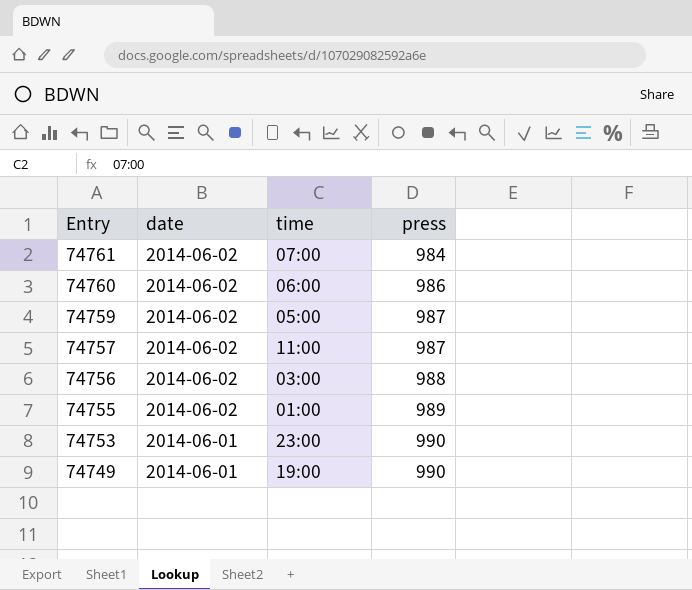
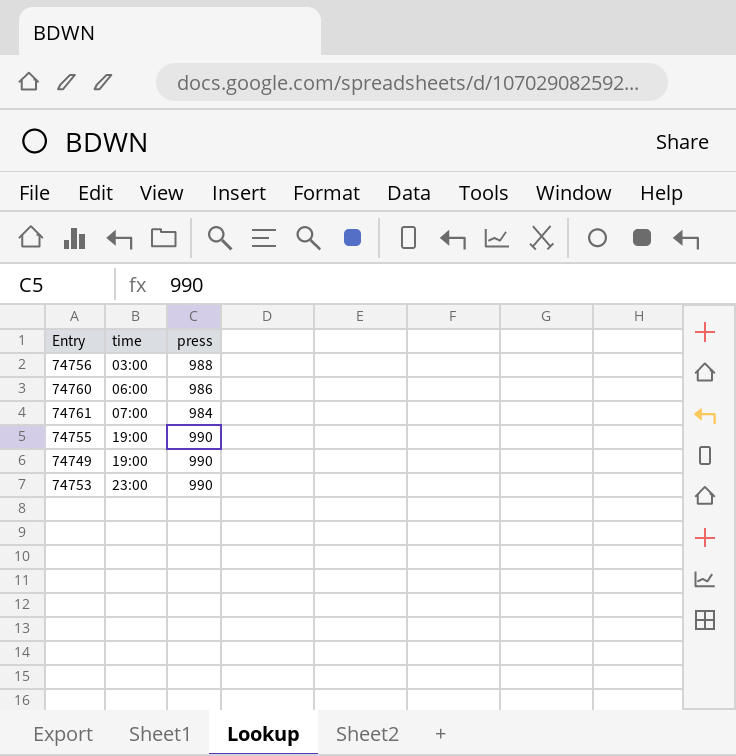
row order: Entry descending -> time ascending
column date | position: 2 -> none
row 74759: 2014-06-02 | 05:00 | 987 -> none
row 74757: 2014-06-02 | 11:00 | 987 -> none
74755 | time: 01:00 -> 19:00
74755 | press: 989 -> 990

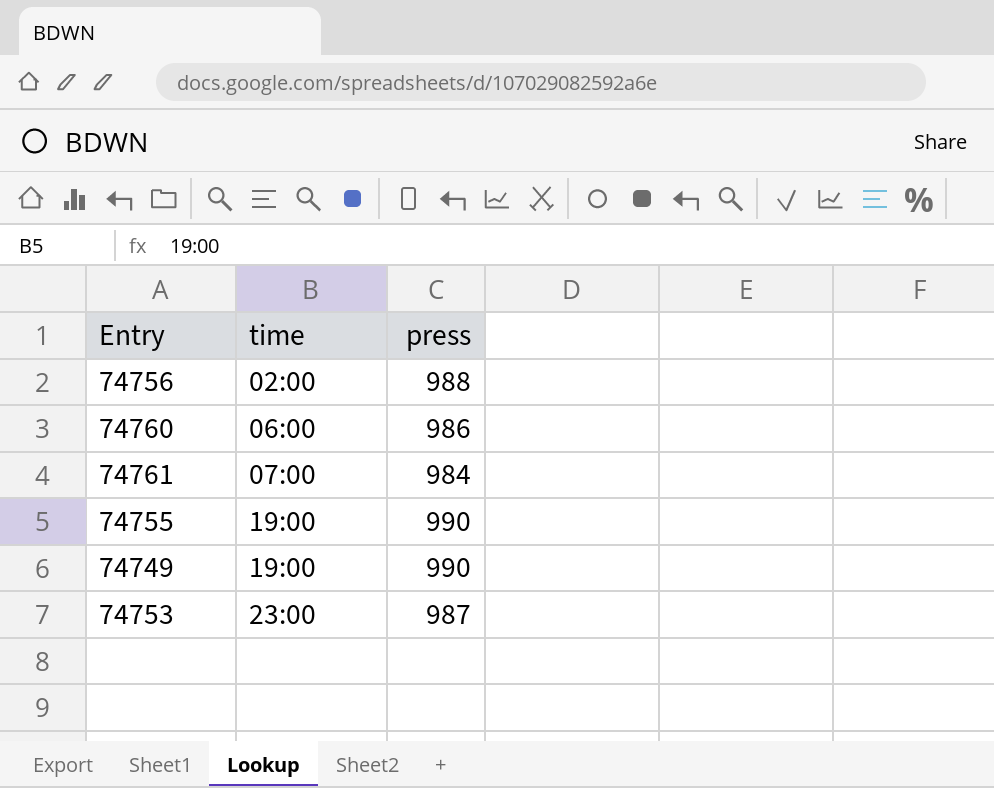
74756 | time: 03:00 -> 02:00
74753 | press: 990 -> 987

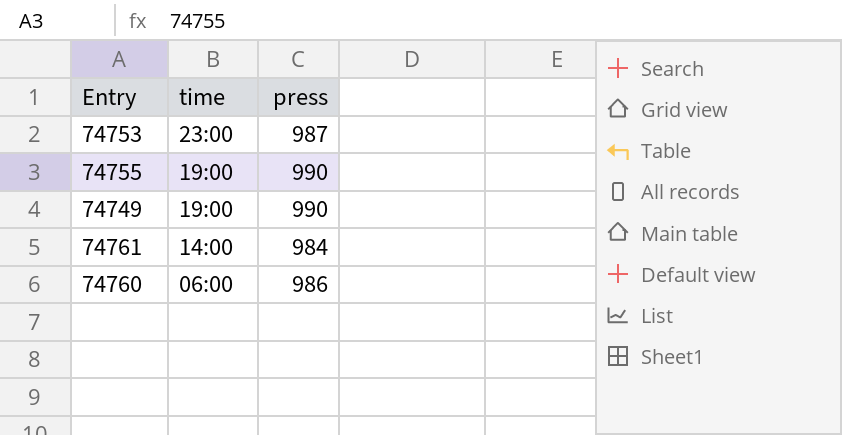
row order: time ascending -> time descending
row 74756: 02:00 | 988 -> none
74761 | time: 07:00 -> 14:00

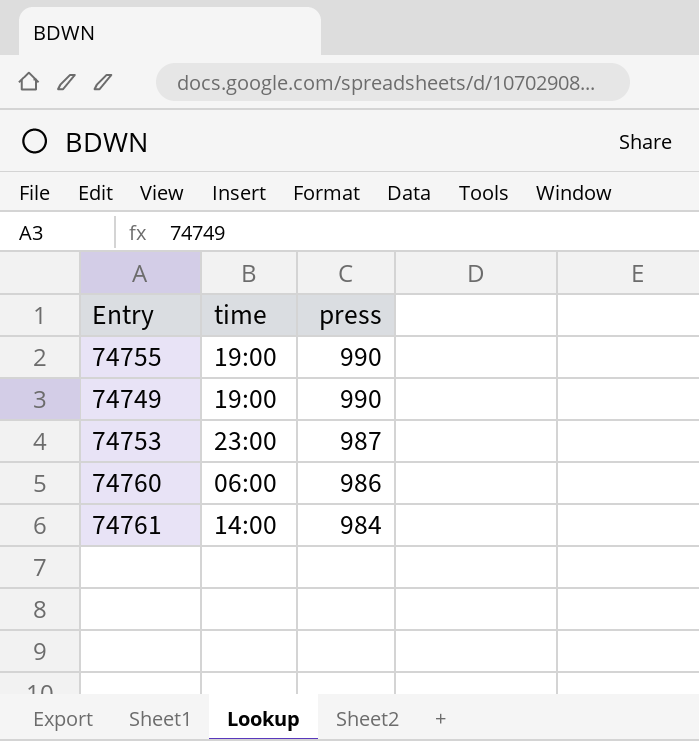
row order: time descending -> press descending

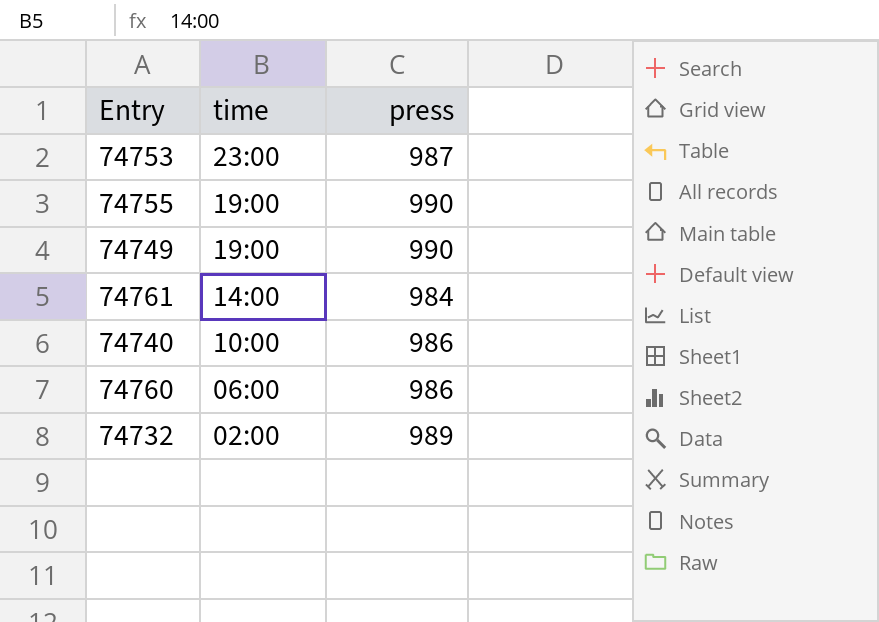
row order: press descending -> time descending
row 74740: none -> 10:00 | 986
row 74732: none -> 02:00 | 989

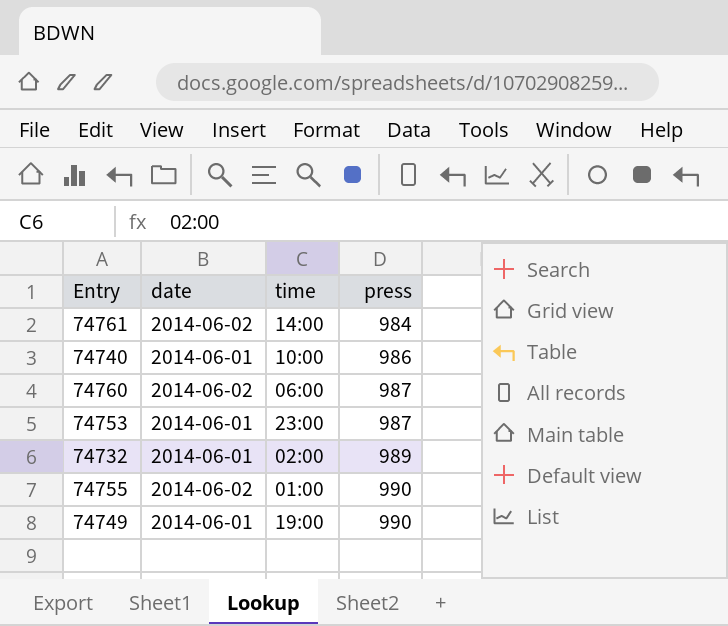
row order: time descending -> press ascending
column date | position: none -> 2
74760 | press: 986 -> 987
74755 | time: 19:00 -> 01:00

